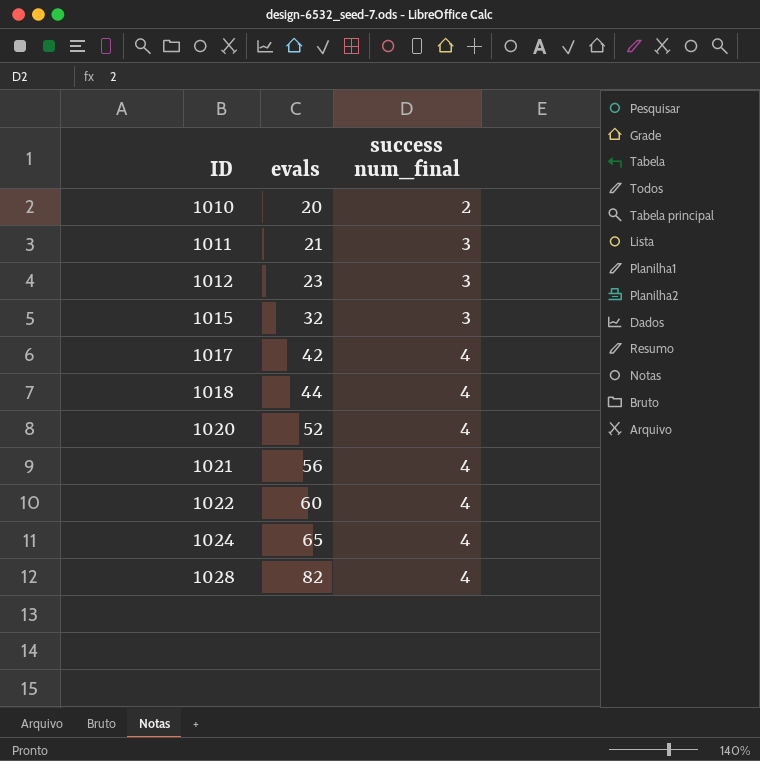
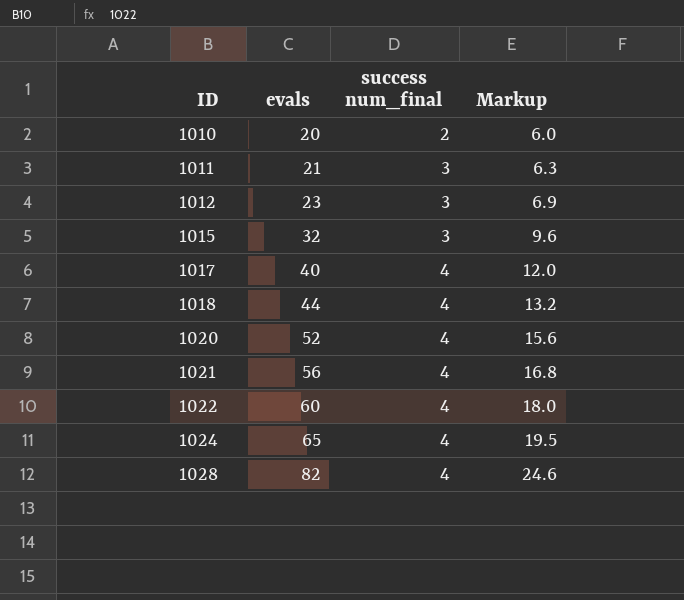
column Markup | formula: none -> [evals] * 0.3
1017 | evals: 42 -> 40

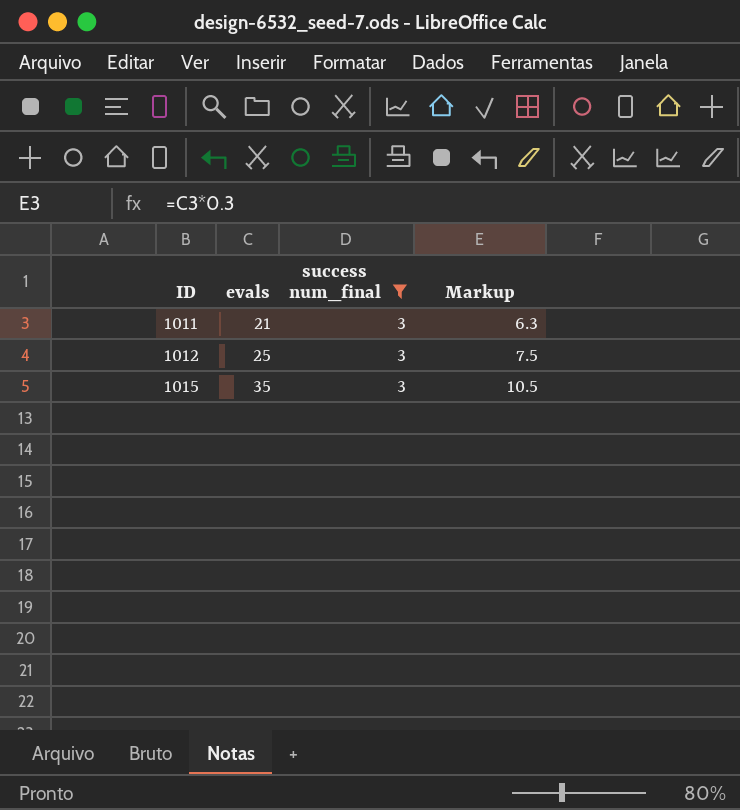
filter: none -> success num_final = 3
1012 | evals: 23 -> 25
1012 | Markup: 6.9 -> 7.5
1015 | evals: 32 -> 35
1015 | Markup: 9.6 -> 10.5

